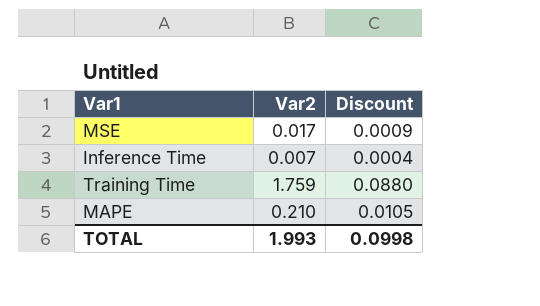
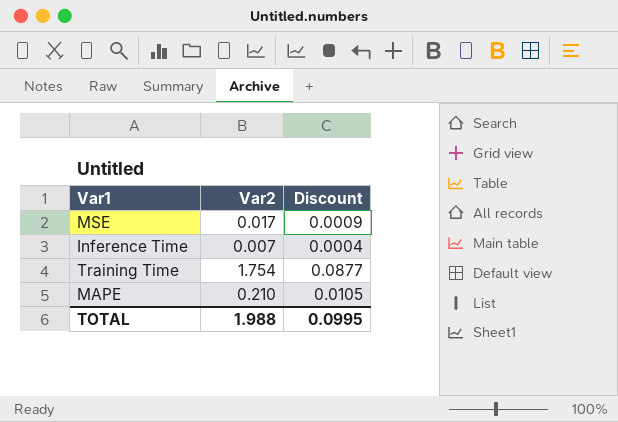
Training Time | Var2: 1.759 -> 1.754
Training Time | Discount: 0.0880 -> 0.0877
TOTAL | Var2: 1.993 -> 1.988
TOTAL | Discount: 0.0998 -> 0.0995

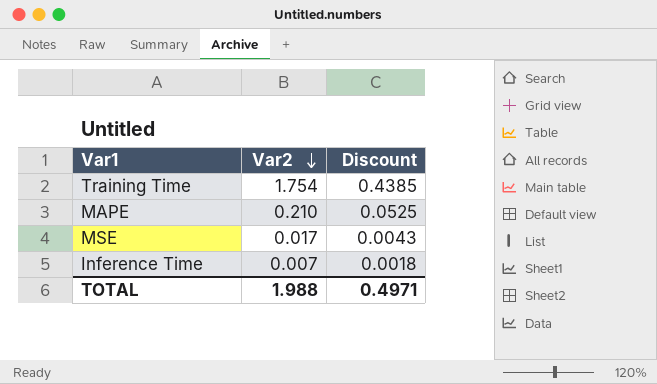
row order: none -> Var2 descending
column Discount | formula: [Var2] * 0.05 -> [Var2] * 0.25
TOTAL | Discount: 0.0995 -> 0.4971

